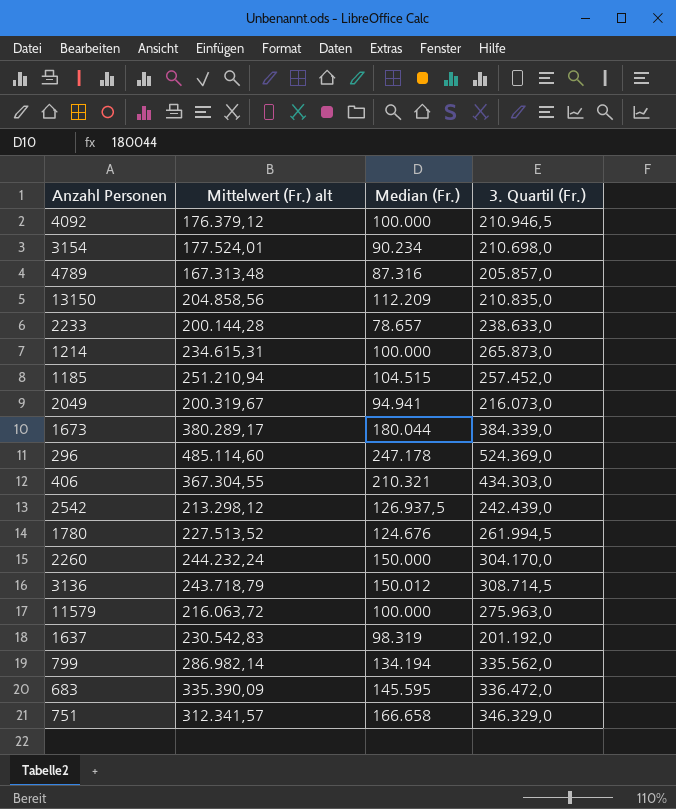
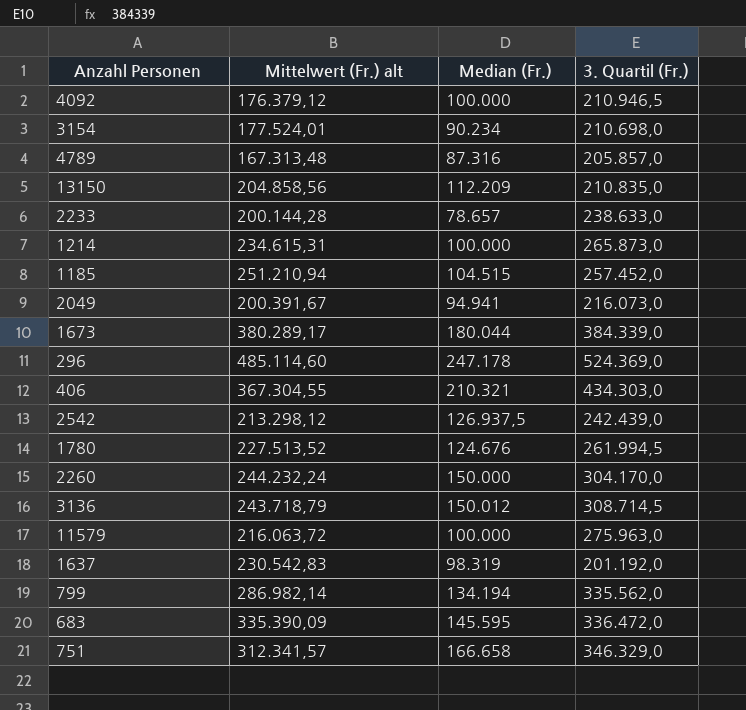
2049 | Mittelwert (Fr.) alt: 200.319,67 -> 200.391,67

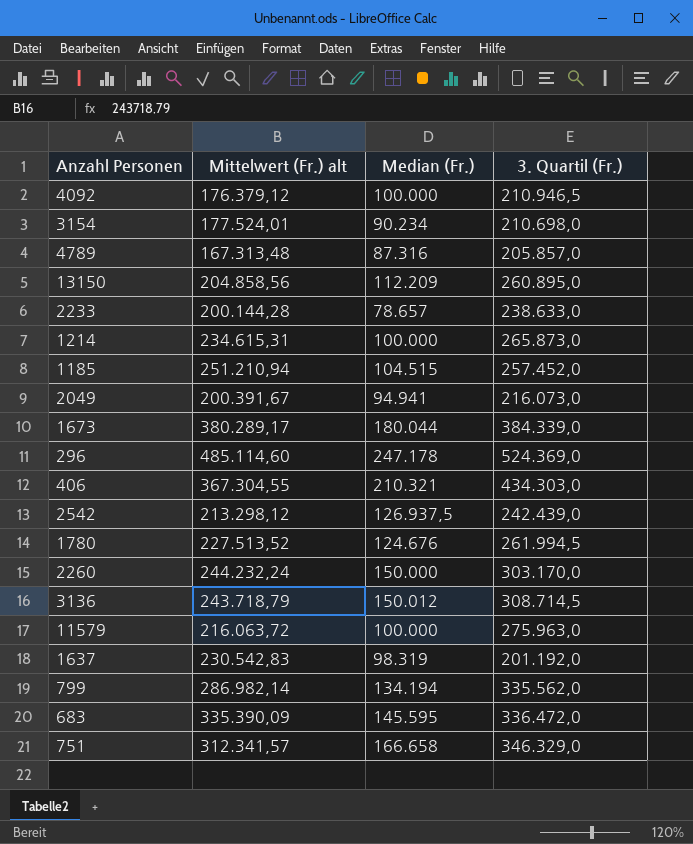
13150 | 3. Quartil (Fr.): 210.835,0 -> 260.895,0
2260 | 3. Quartil (Fr.): 304.170,0 -> 303.170,0

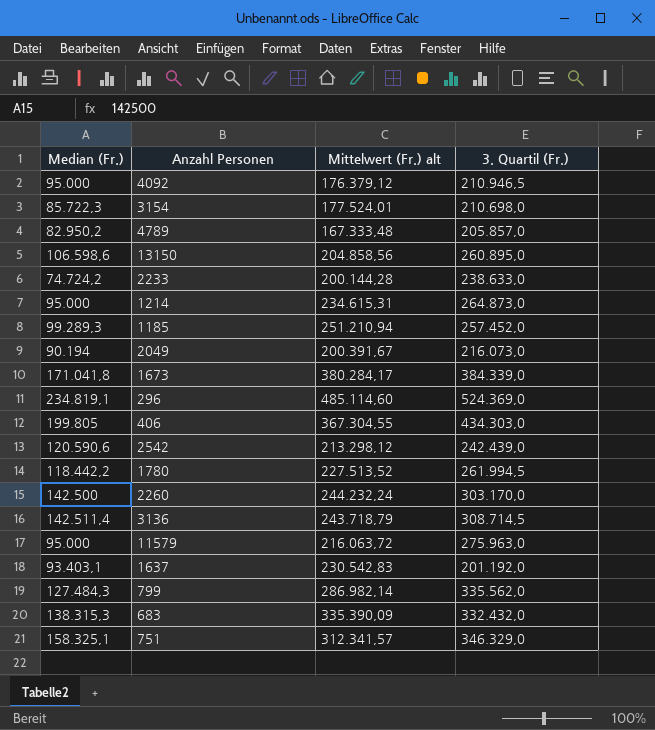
column Median (Fr.) | position: 3 -> 1
4092 | Median (Fr.): 100.000 -> 95.000
3154 | Median (Fr.): 90.234 -> 85.722,3
4789 | Median (Fr.): 87.316 -> 82.950,2
4789 | Mittelwert (Fr.) alt: 167.313,48 -> 167.333,48
13150 | Median (Fr.): 112.209 -> 106.598,6
2233 | Median (Fr.): 78.657 -> 74.724,2
1214 | Median (Fr.): 100.000 -> 95.000
1214 | 3. Quartil (Fr.): 265.873,0 -> 264.873,0
1185 | Median (Fr.): 104.515 -> 99.289,3
2049 | Median (Fr.): 94.941 -> 90.194
1673 | Median (Fr.): 180.044 -> 171.041,8
1673 | Mittelwert (Fr.) alt: 380.289,17 -> 380.284,17
296 | Median (Fr.): 247.178 -> 234.819,1
406 | Median (Fr.): 210.321 -> 199.805
2542 | Median (Fr.): 126.937,5 -> 120.590,6
1780 | Median (Fr.): 124.676 -> 118.442,2
2260 | Median (Fr.): 150.000 -> 142.500
3136 | Median (Fr.): 150.012 -> 142.511,4
11579 | Median (Fr.): 100.000 -> 95.000
1637 | Median (Fr.): 98.319 -> 93.403,1
799 | Median (Fr.): 134.194 -> 127.484,3
683 | Median (Fr.): 145.595 -> 138.315,3
683 | 3. Quartil (Fr.): 336.472,0 -> 332.432,0
751 | Median (Fr.): 166.658 -> 158.325,1

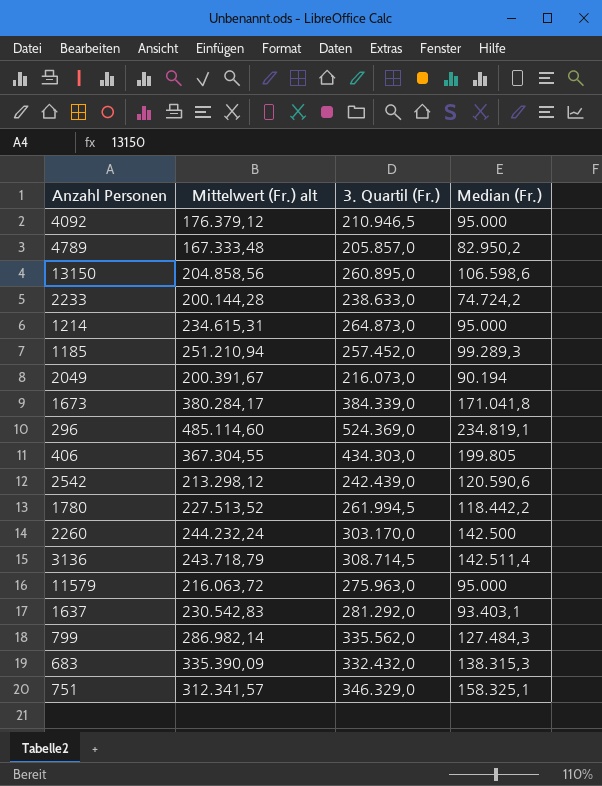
column Median (Fr.) | position: 1 -> 4
row 3154: 85.722,3 | 177.524,01 | 210.698,0 -> none
1637 | 3. Quartil (Fr.): 201.192,0 -> 281.292,0

